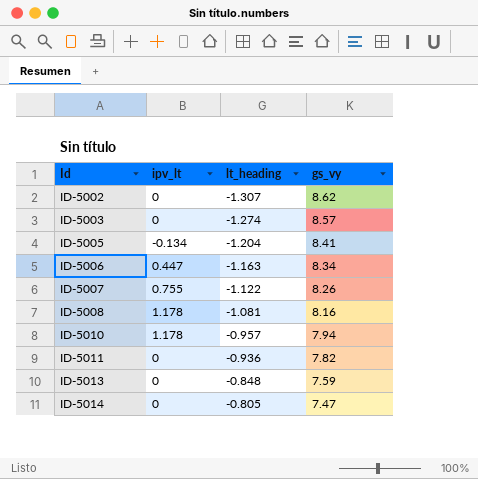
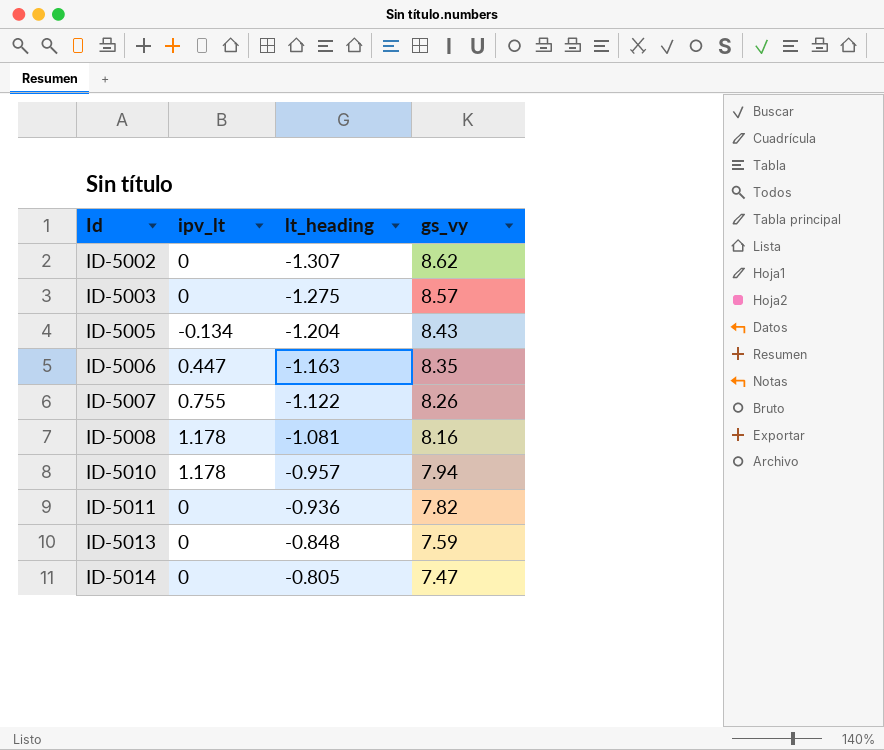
ID-5003 | lt_heading: -1.274 -> -1.275
ID-5005 | gs_vy: 8.41 -> 8.43
ID-5006 | gs_vy: 8.34 -> 8.35

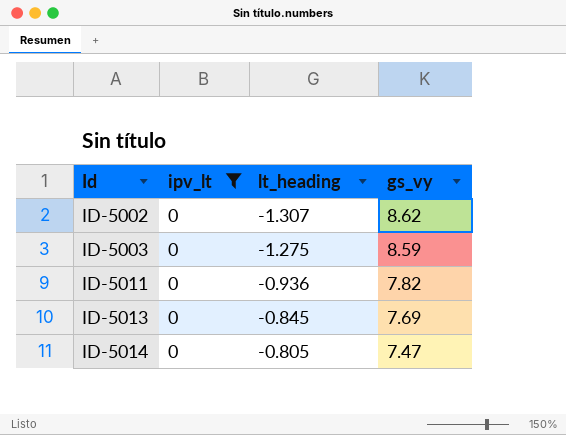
filter: none -> ipv_lt = 0
ID-5003 | gs_vy: 8.57 -> 8.59
ID-5013 | lt_heading: -0.848 -> -0.845
ID-5013 | gs_vy: 7.59 -> 7.69

